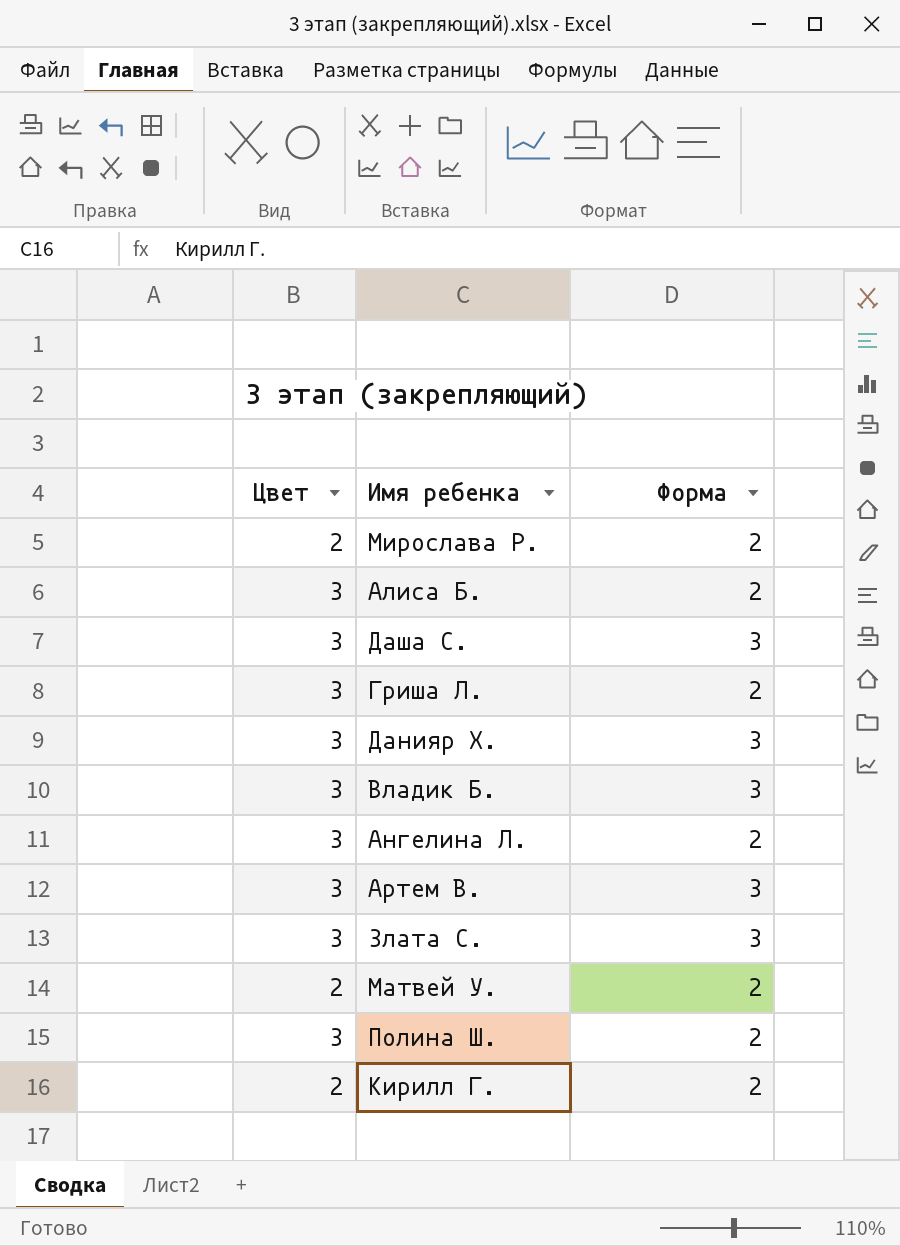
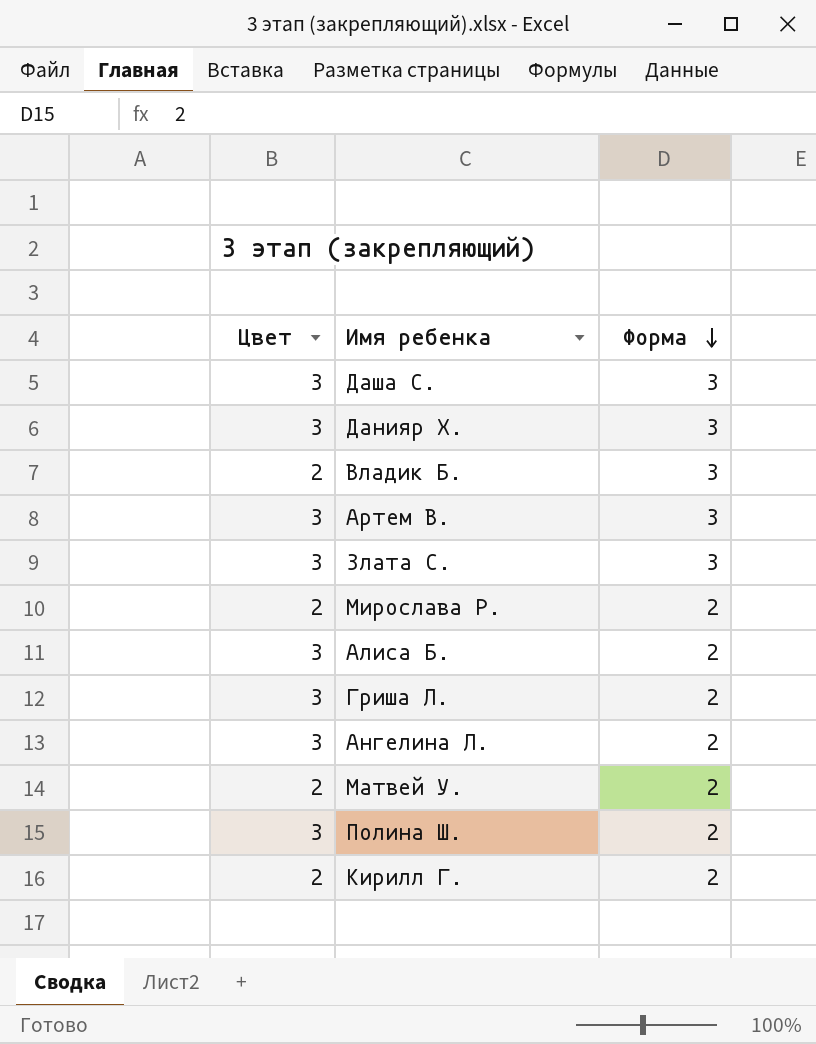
row order: none -> Форма descending
Владик Б. | Цвет: 3 -> 2

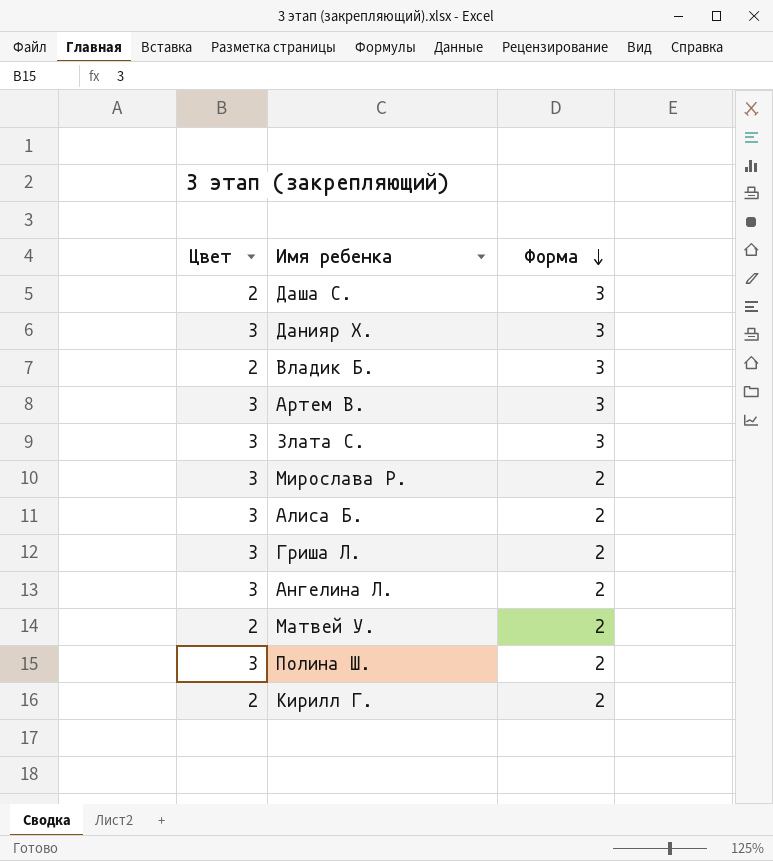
Даша С. | Цвет: 3 -> 2
Мирослава Р. | Цвет: 2 -> 3

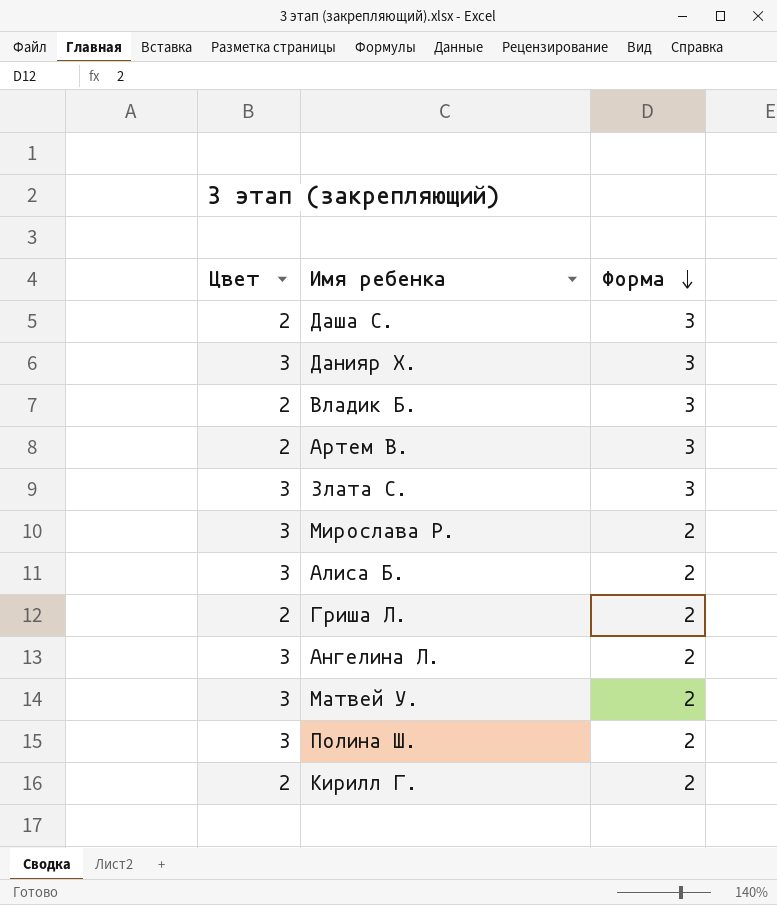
Артем В. | Цвет: 3 -> 2
Гриша Л. | Цвет: 3 -> 2
Матвей У. | Цвет: 2 -> 3

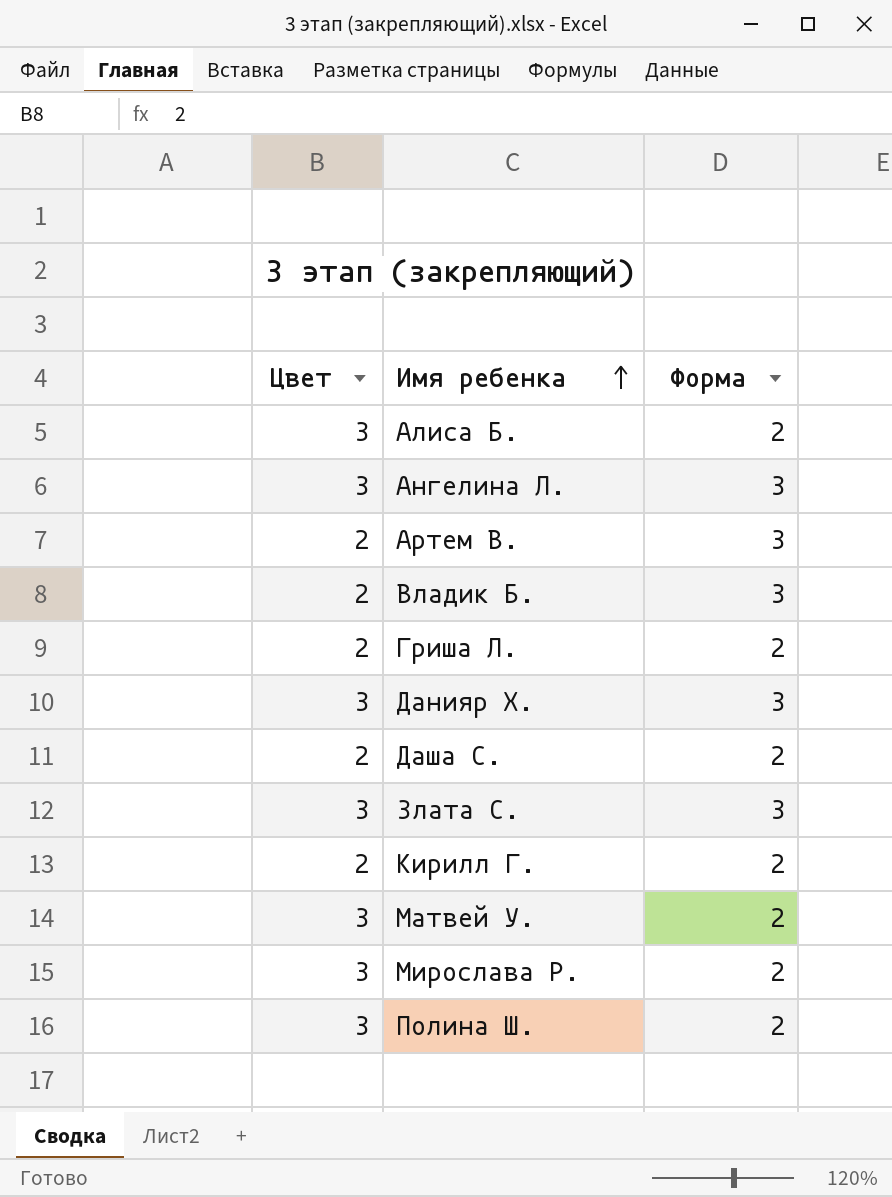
row order: Форма descending -> Имя ребенка ascending
Ангелина Л. | Форма: 2 -> 3
Даша С. | Форма: 3 -> 2

